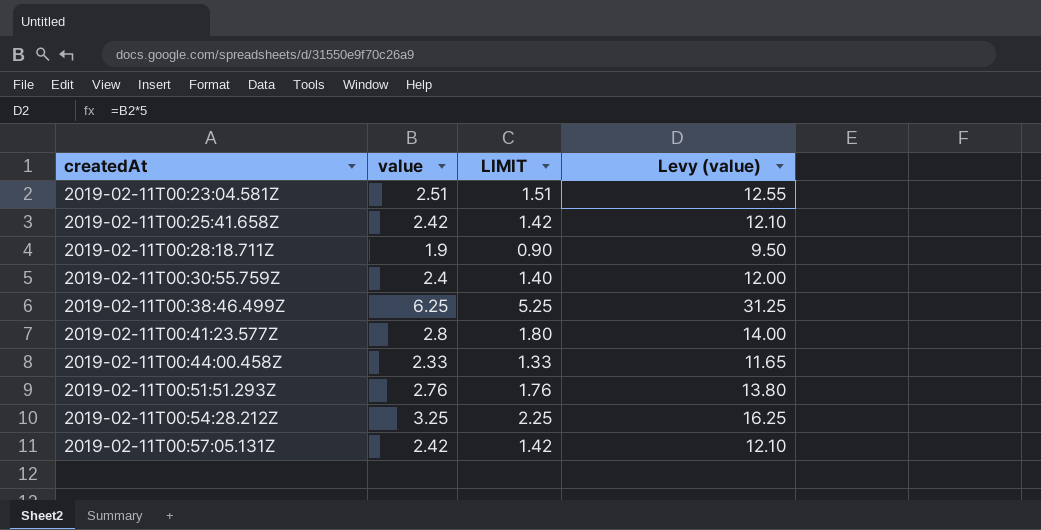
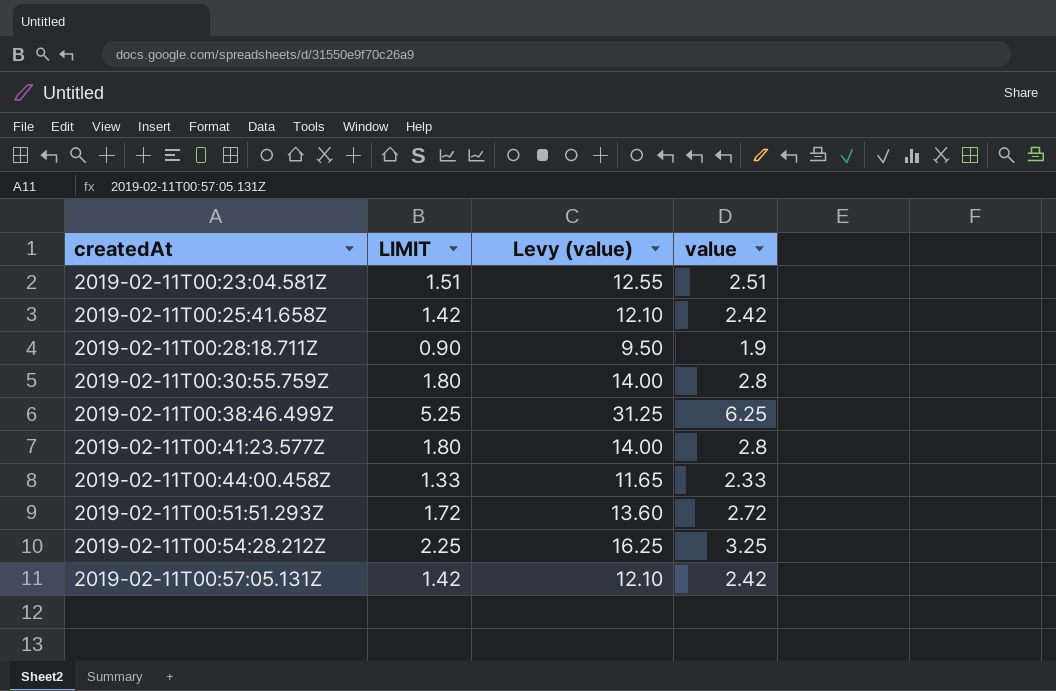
column value | position: 2 -> 4
2019-02-11T00:30:55.759Z | LIMIT: 1.40 -> 1.80
2019-02-11T00:30:55.759Z | Levy (value): 12.00 -> 14.00
2019-02-11T00:30:55.759Z | value: 2.4 -> 2.8
2019-02-11T00:51:51.293Z | LIMIT: 1.76 -> 1.72
2019-02-11T00:51:51.293Z | Levy (value): 13.80 -> 13.60
2019-02-11T00:51:51.293Z | value: 2.76 -> 2.72

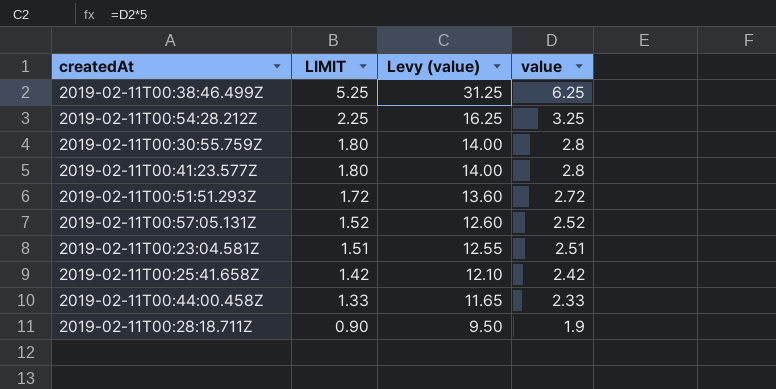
row order: createdAt ascending -> LIMIT descending
2019-02-11T00:57:05.131Z | LIMIT: 1.42 -> 1.52
2019-02-11T00:57:05.131Z | Levy (value): 12.10 -> 12.60
2019-02-11T00:57:05.131Z | value: 2.42 -> 2.52

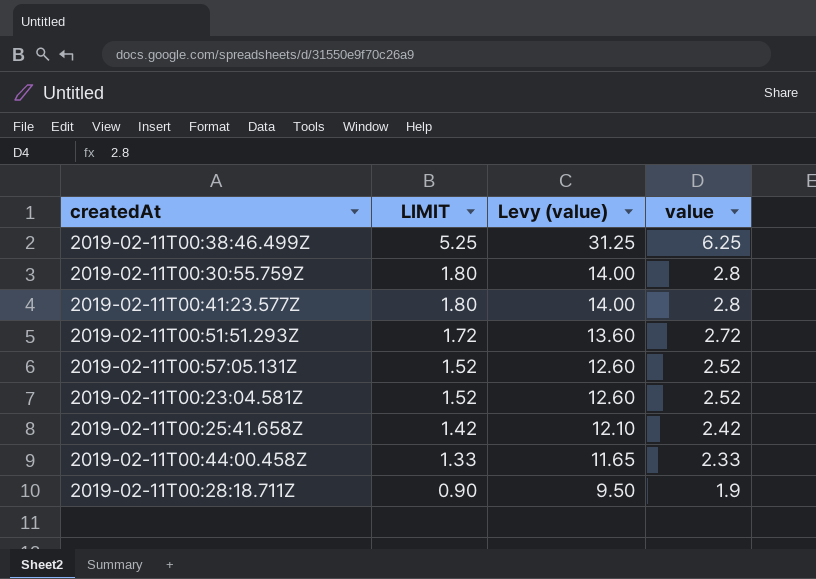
row 2019-02-11T00:54:28.212Z: 2.25 | 16.25 | 3.25 -> none
2019-02-11T00:23:04.581Z | LIMIT: 1.51 -> 1.52
2019-02-11T00:23:04.581Z | Levy (value): 12.55 -> 12.60
2019-02-11T00:23:04.581Z | value: 2.51 -> 2.52

